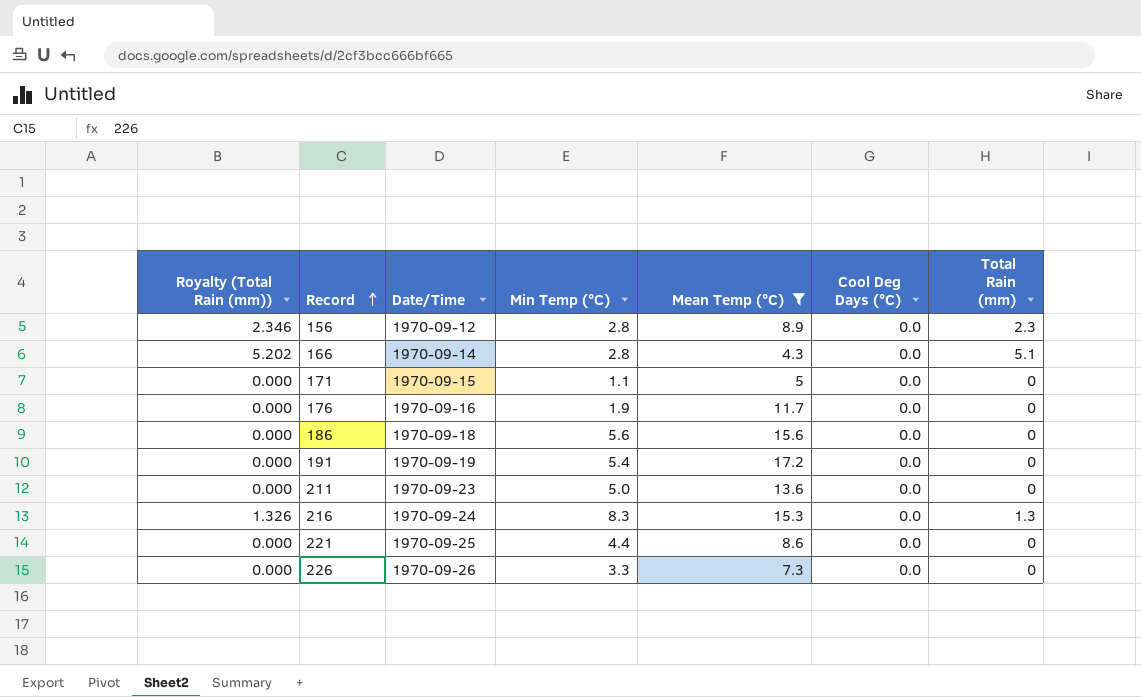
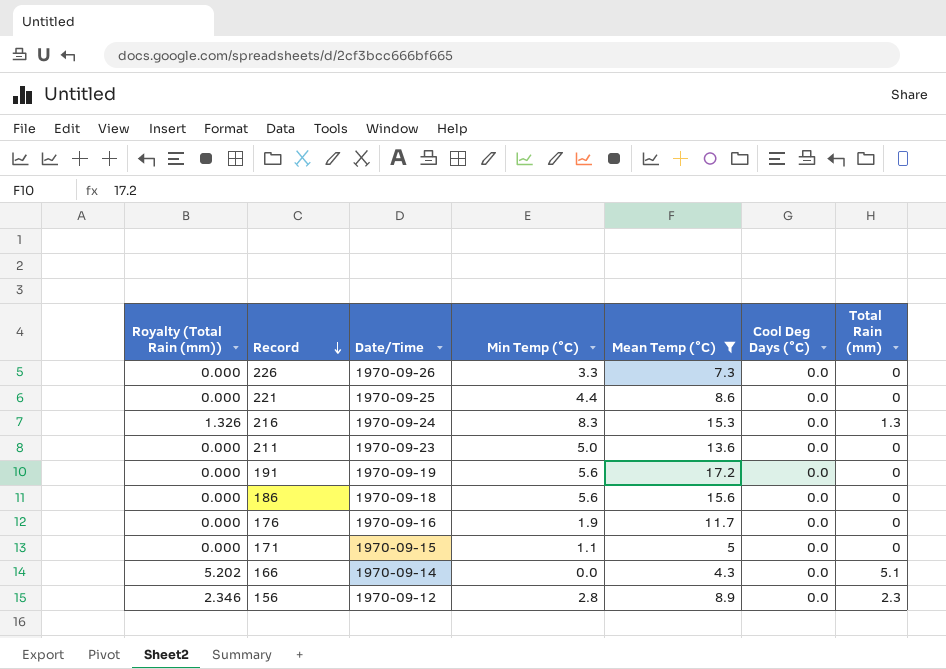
row order: Record ascending -> Record descending
191 | Min Temp (°C): 5.4 -> 5.6
166 | Min Temp (°C): 2.8 -> 0.0

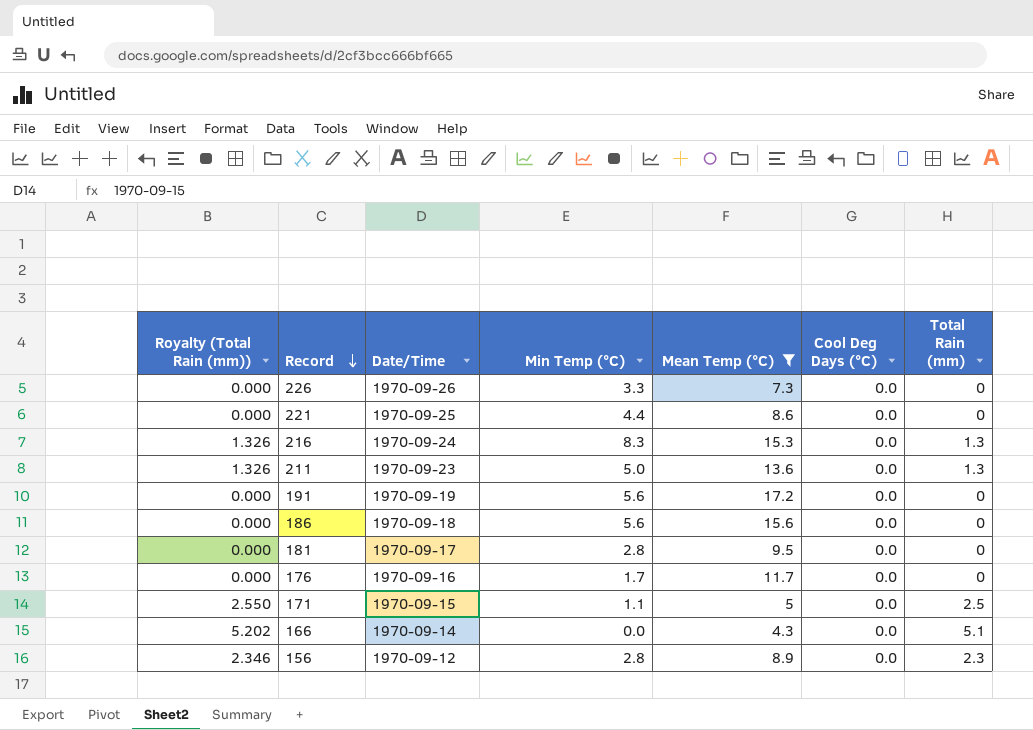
211 | Royalty (Total Rain (mm)): 0.000 -> 1.326
211 | Total Rain (mm): 0 -> 1.3
row 181: none -> 0.000 | 1970-09-17 | 2.8 | 9.5 | 0.0 | 0
176 | Min Temp (°C): 1.9 -> 1.7
171 | Royalty (Total Rain (mm)): 0.000 -> 2.550
171 | Total Rain (mm): 0 -> 2.5

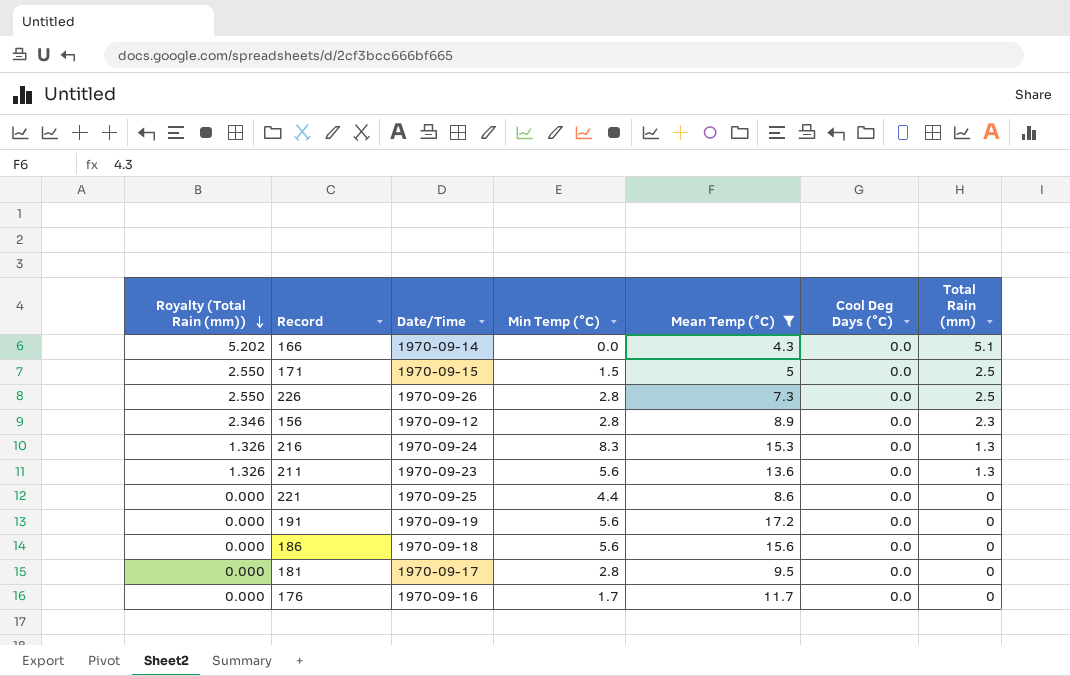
row order: Record descending -> Royalty (Total Rain (mm)) descending
171 | Min Temp (°C): 1.1 -> 1.5
226 | Royalty (Total Rain (mm)): 0.000 -> 2.550
226 | Min Temp (°C): 3.3 -> 2.8
226 | Total Rain (mm): 0 -> 2.5
211 | Min Temp (°C): 5.0 -> 5.6

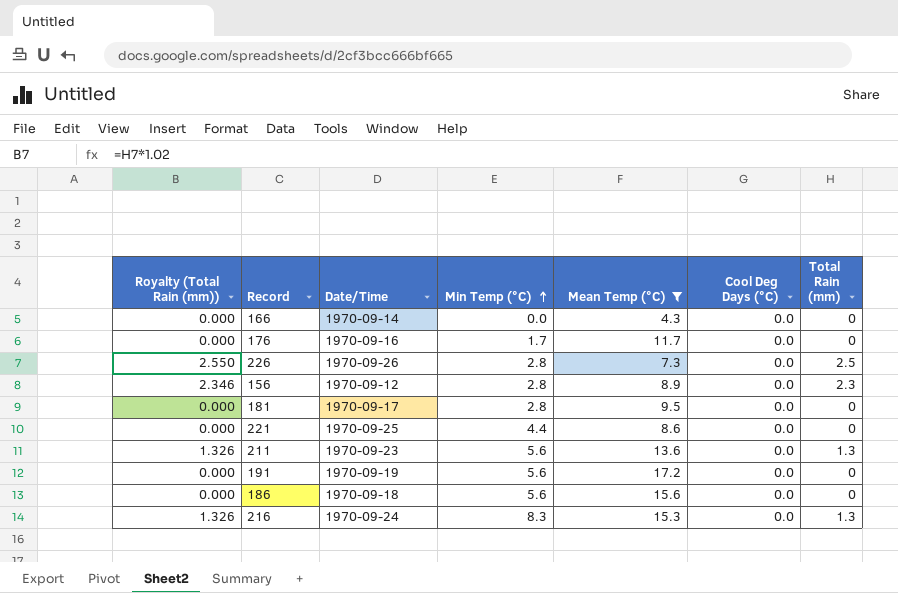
row order: Royalty (Total Rain (mm)) descending -> Min Temp (°C) ascending
row 171: 2.550 | 1970-09-15 | 1.5 | 5 | 0.0 | 2.5 -> none
166 | Royalty (Total Rain (mm)): 5.202 -> 0.000
166 | Total Rain (mm): 5.1 -> 0

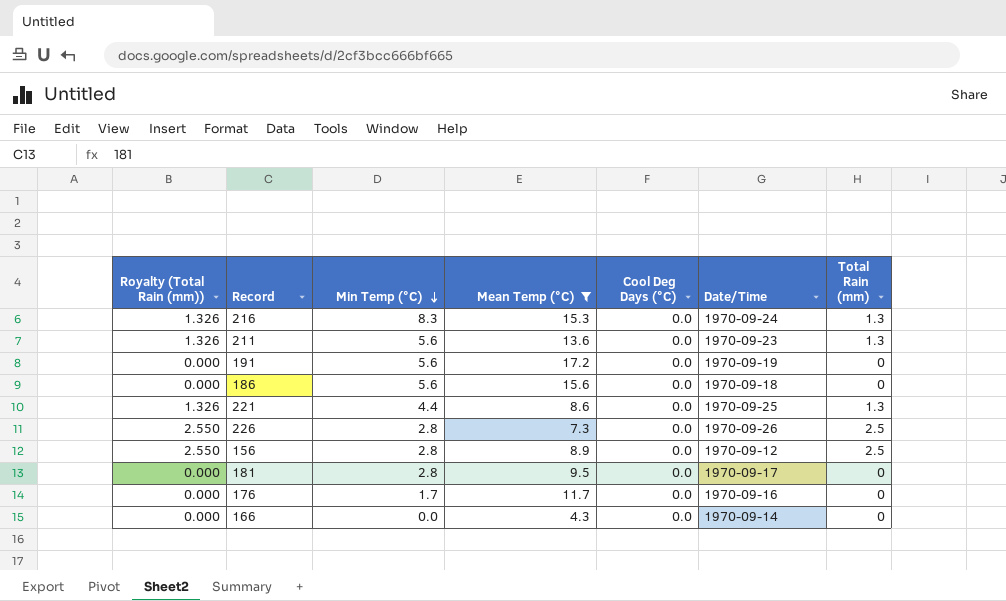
row order: Min Temp (°C) ascending -> Min Temp (°C) descending
column Date/Time | position: 3 -> 6
221 | Royalty (Total Rain (mm)): 0.000 -> 1.326
221 | Total Rain (mm): 0 -> 1.3
156 | Royalty (Total Rain (mm)): 2.346 -> 2.550
156 | Total Rain (mm): 2.3 -> 2.5

